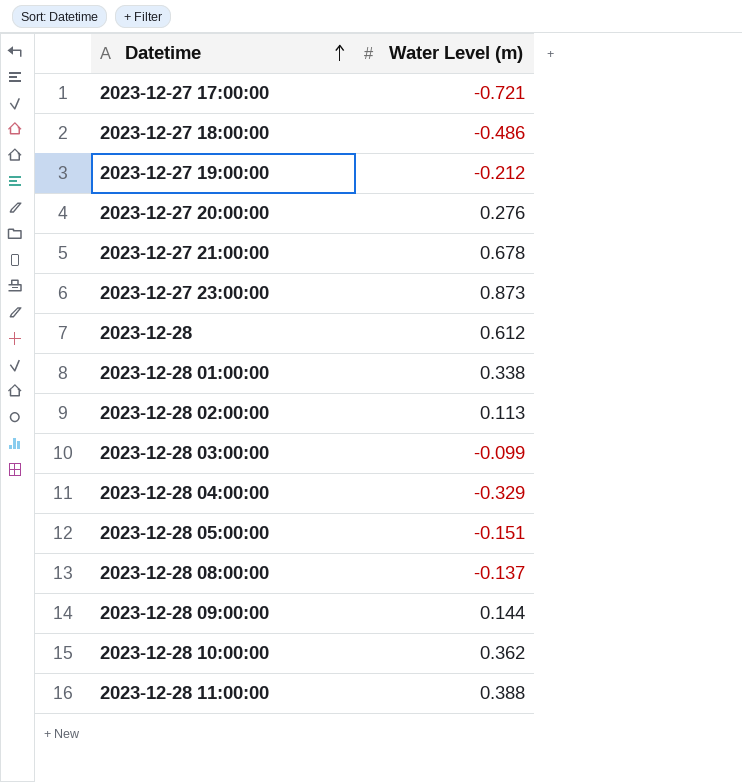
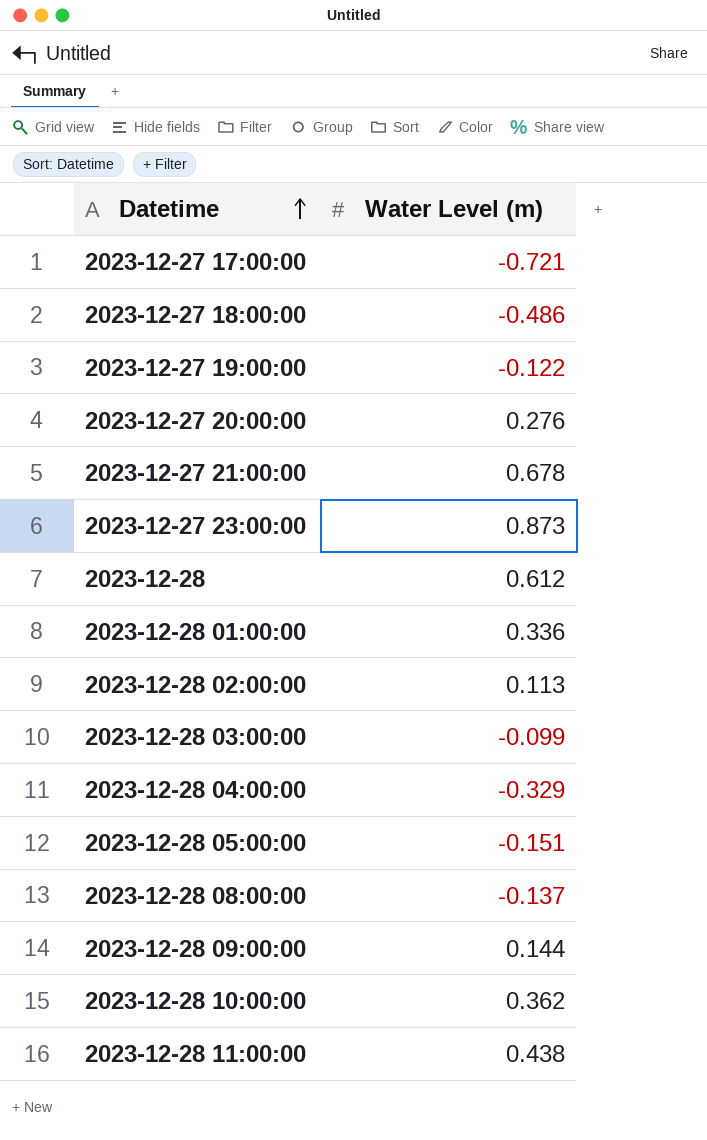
2023-12-27 19:00:00 | Water Level (m): -0.212 -> -0.122
2023-12-28 01:00:00 | Water Level (m): 0.338 -> 0.336
2023-12-28 11:00:00 | Water Level (m): 0.388 -> 0.438

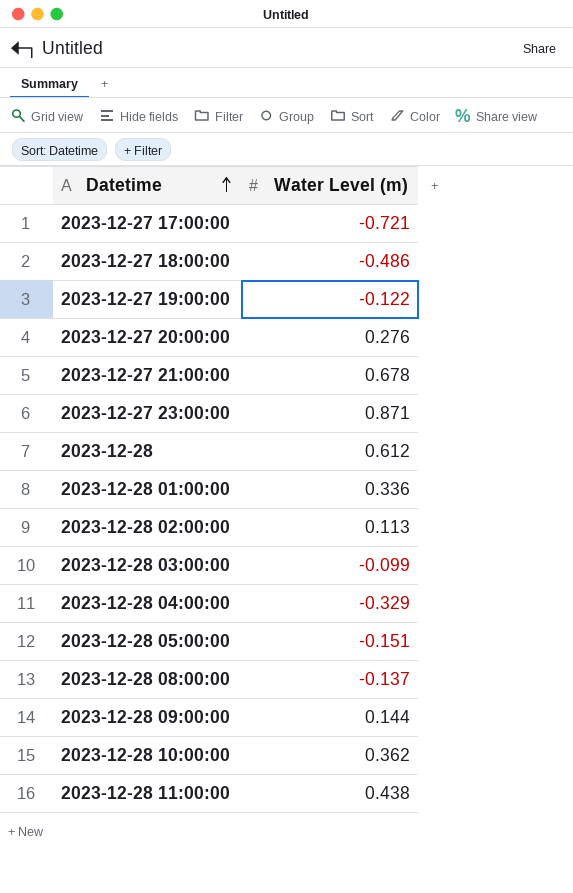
2023-12-27 23:00:00 | Water Level (m): 0.873 -> 0.871

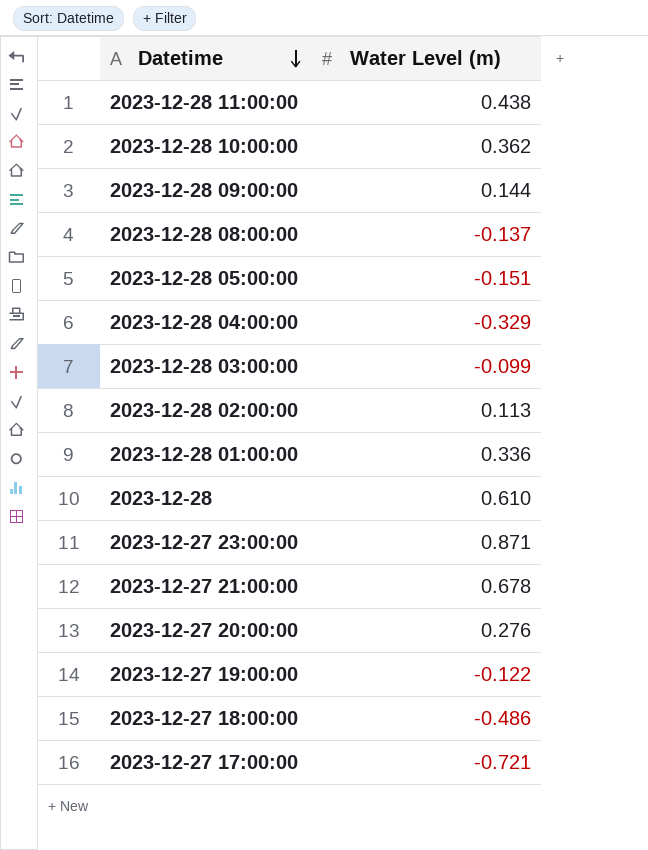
row order: Datetime ascending -> Datetime descending
2023-12-28 | Water Level (m): 0.612 -> 0.610

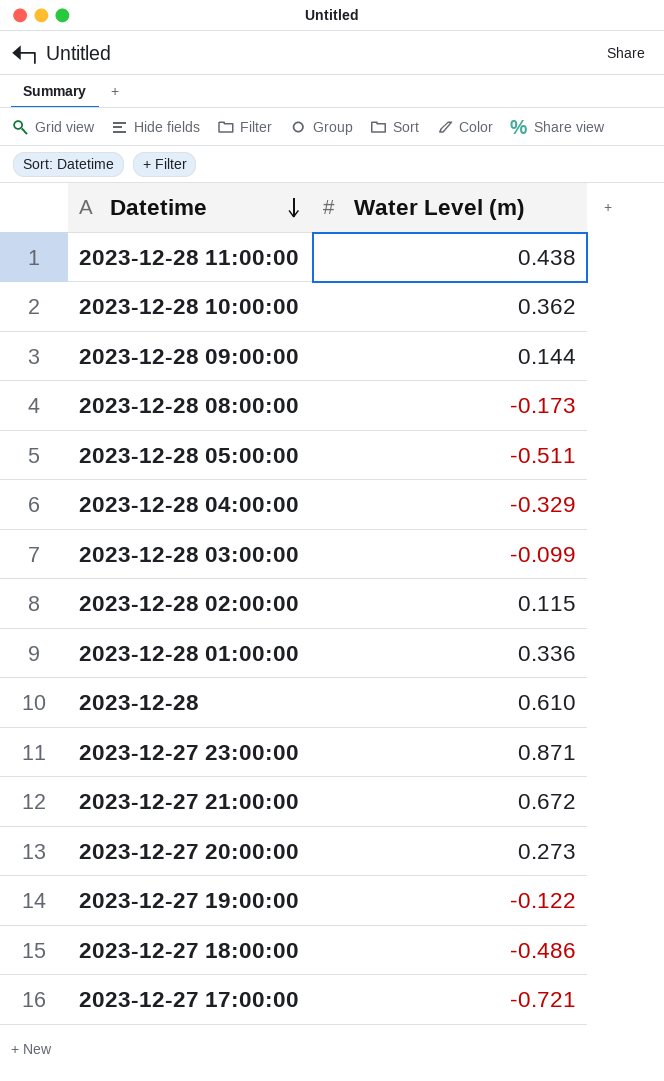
2023-12-28 08:00:00 | Water Level (m): -0.137 -> -0.173
2023-12-28 05:00:00 | Water Level (m): -0.151 -> -0.511
2023-12-28 02:00:00 | Water Level (m): 0.113 -> 0.115
2023-12-27 21:00:00 | Water Level (m): 0.678 -> 0.672
2023-12-27 20:00:00 | Water Level (m): 0.276 -> 0.273

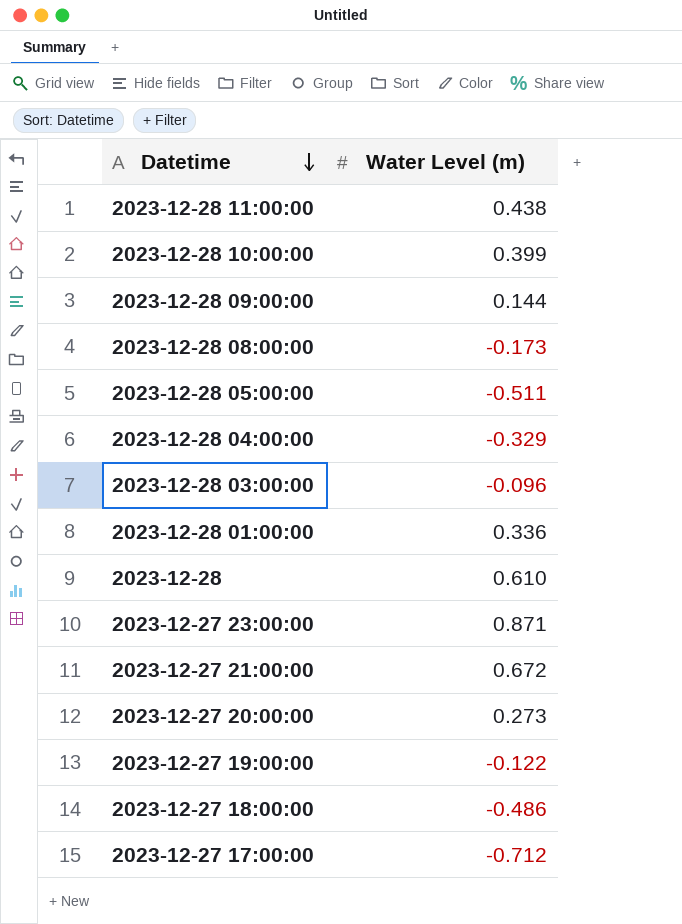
row 2023-12-28 02:00:00: 0.115 -> none
2023-12-28 10:00:00 | Water Level (m): 0.362 -> 0.399
2023-12-28 03:00:00 | Water Level (m): -0.099 -> -0.096
2023-12-27 17:00:00 | Water Level (m): -0.721 -> -0.712

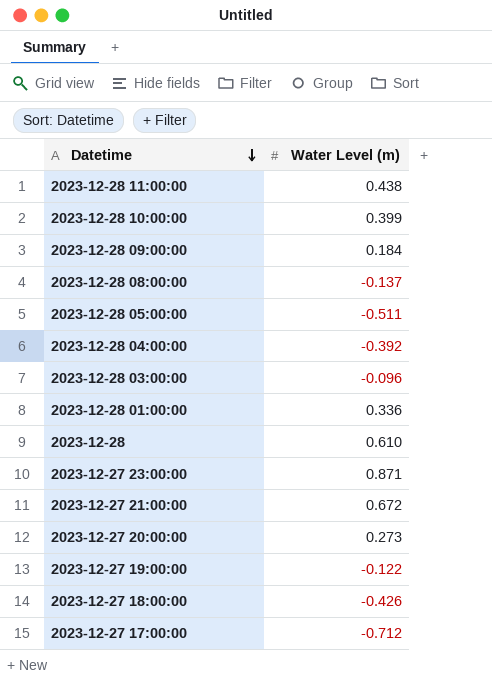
2023-12-28 09:00:00 | Water Level (m): 0.144 -> 0.184
2023-12-28 08:00:00 | Water Level (m): -0.173 -> -0.137
2023-12-28 04:00:00 | Water Level (m): -0.329 -> -0.392
2023-12-27 18:00:00 | Water Level (m): -0.486 -> -0.426

